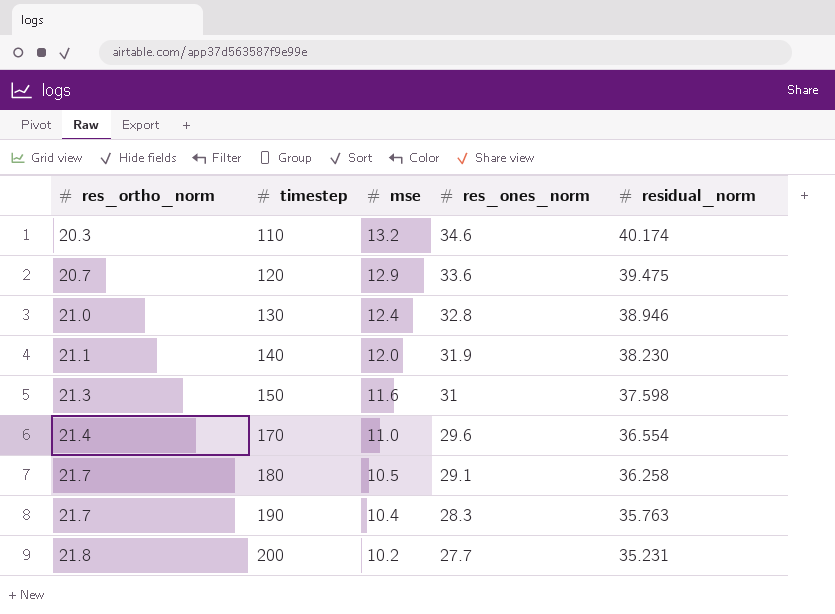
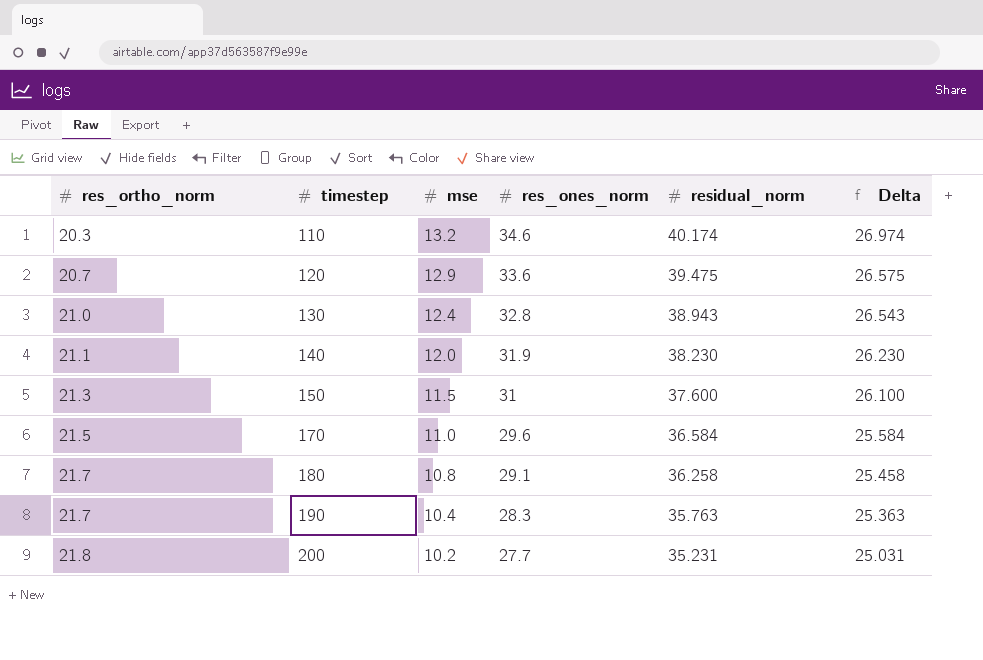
column Delta | formula: none -> [residual_norm] - [mse]
130 | residual_norm: 38.946 -> 38.943
150 | mse: 11.6 -> 11.5
150 | residual_norm: 37.598 -> 37.600
170 | res_ortho_norm: 21.4 -> 21.5
170 | residual_norm: 36.554 -> 36.584
180 | mse: 10.5 -> 10.8

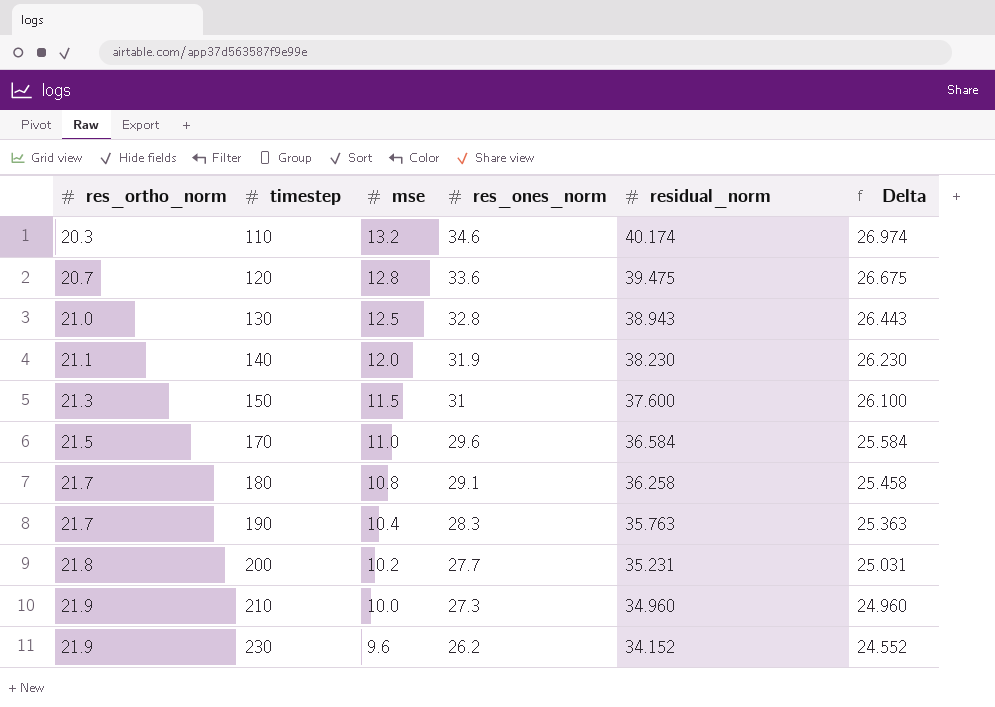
120 | mse: 12.9 -> 12.8
120 | Delta: 26.575 -> 26.675
130 | mse: 12.4 -> 12.5
130 | Delta: 26.543 -> 26.443
row 210: none -> 21.9 | 10.0 | 27.3 | 34.960 | 24.960
row 230: none -> 21.9 | 9.6 | 26.2 | 34.152 | 24.552

